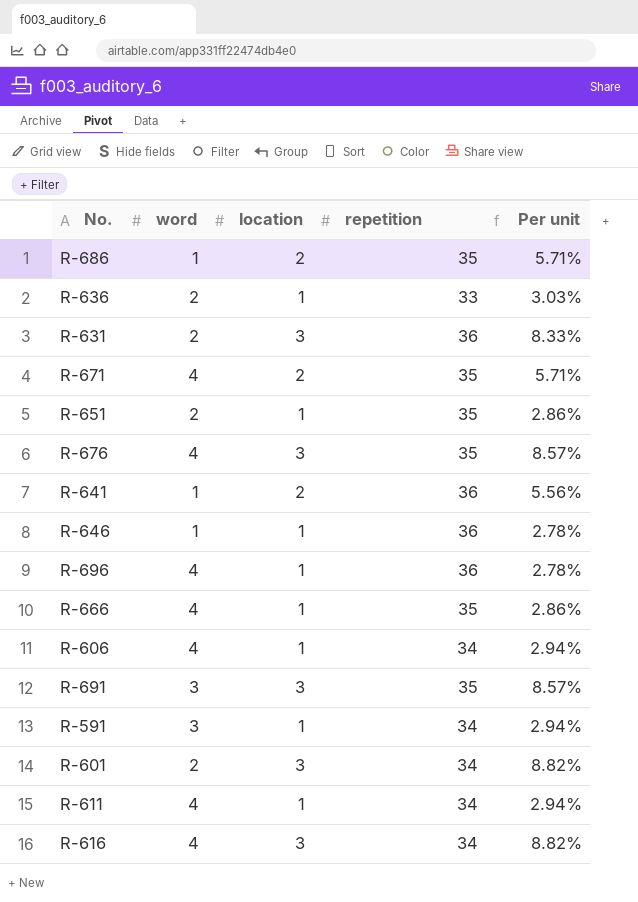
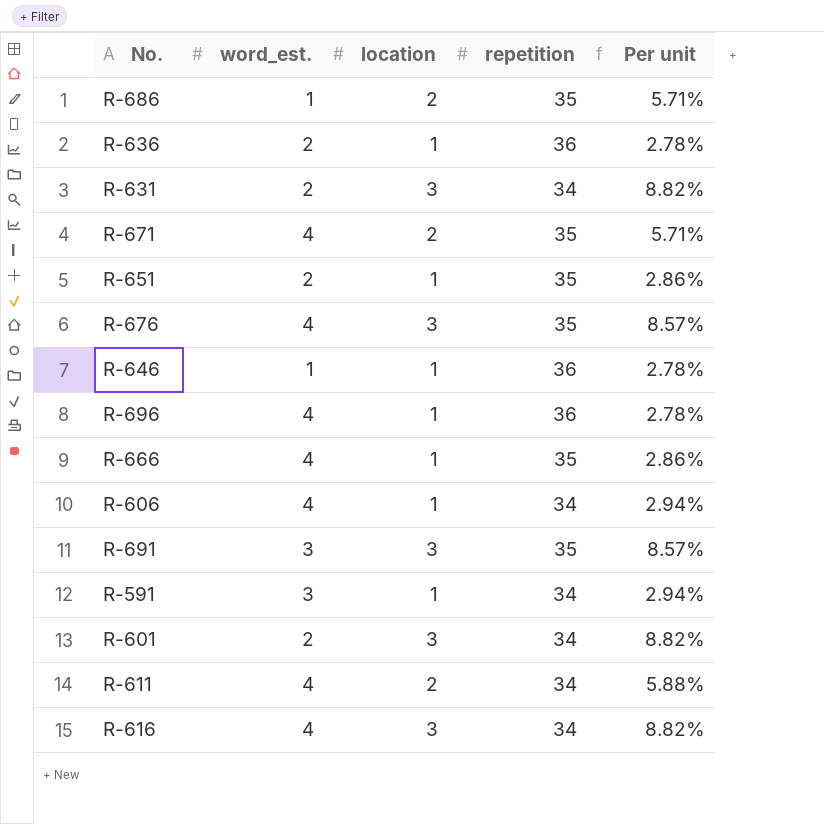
column name: word -> word_est.
row R-641: 1 | 2 | 36 | 5.56% -> none
R-636 | repetition: 33 -> 36
R-636 | Per unit: 3.03% -> 2.78%
R-631 | repetition: 36 -> 34
R-631 | Per unit: 8.33% -> 8.82%
R-611 | location: 1 -> 2
R-611 | Per unit: 2.94% -> 5.88%

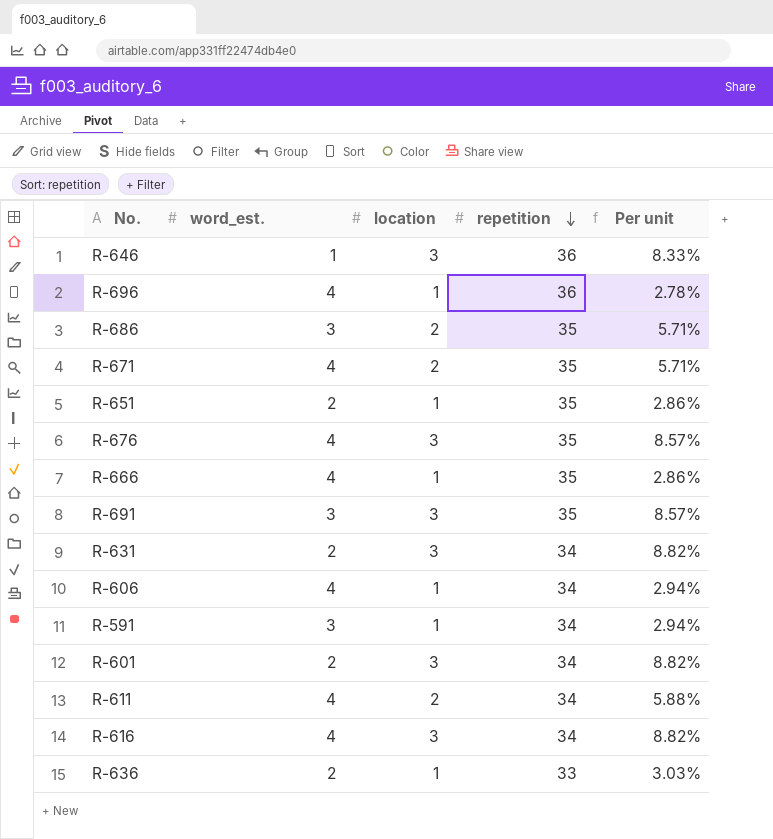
row order: none -> repetition descending
R-646 | location: 1 -> 3
R-646 | Per unit: 2.78% -> 8.33%
R-686 | word_est.: 1 -> 3
R-636 | repetition: 36 -> 33
R-636 | Per unit: 2.78% -> 3.03%

